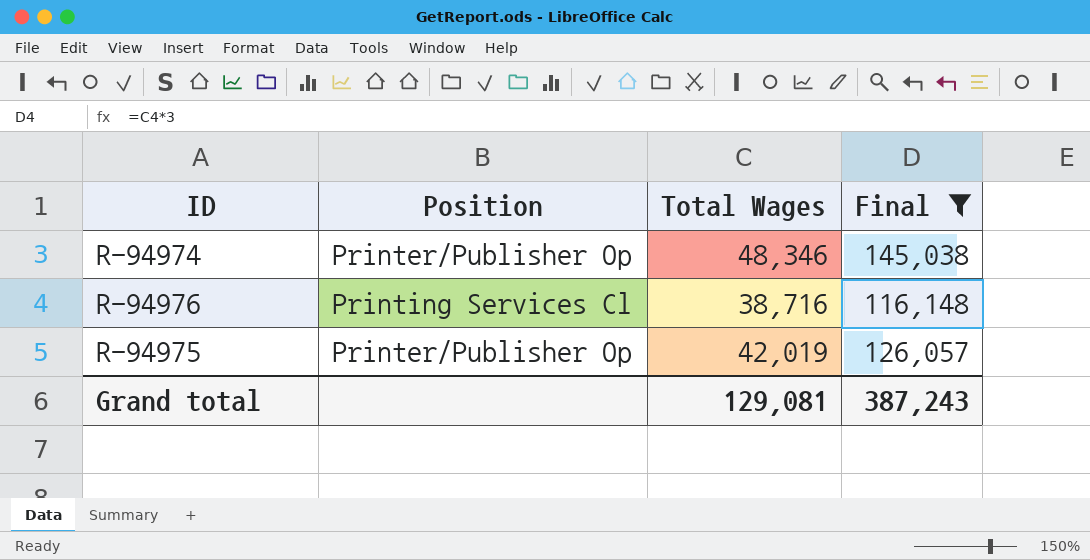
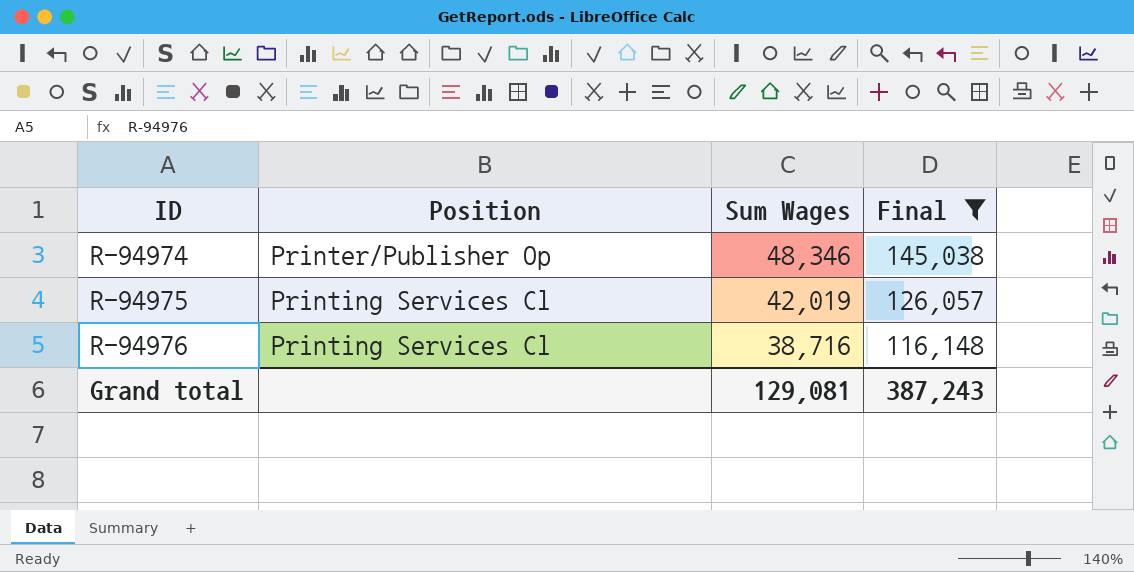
row order: none -> ID ascending
column name: Total Wages -> Sum Wages
R-94975 | Position: Printer/Publisher Op -> Printing Services Cl

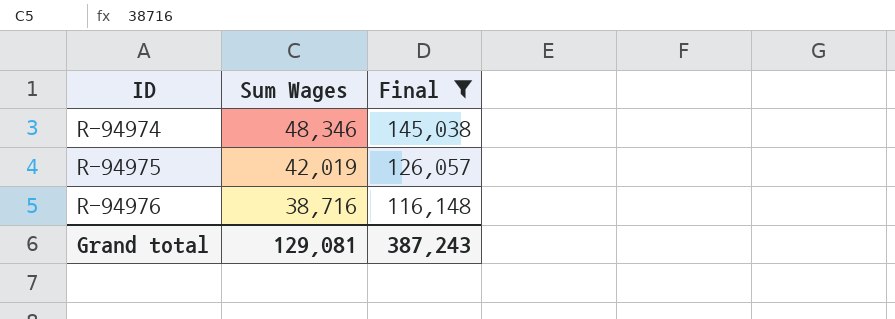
column Position | position: 2 -> none

